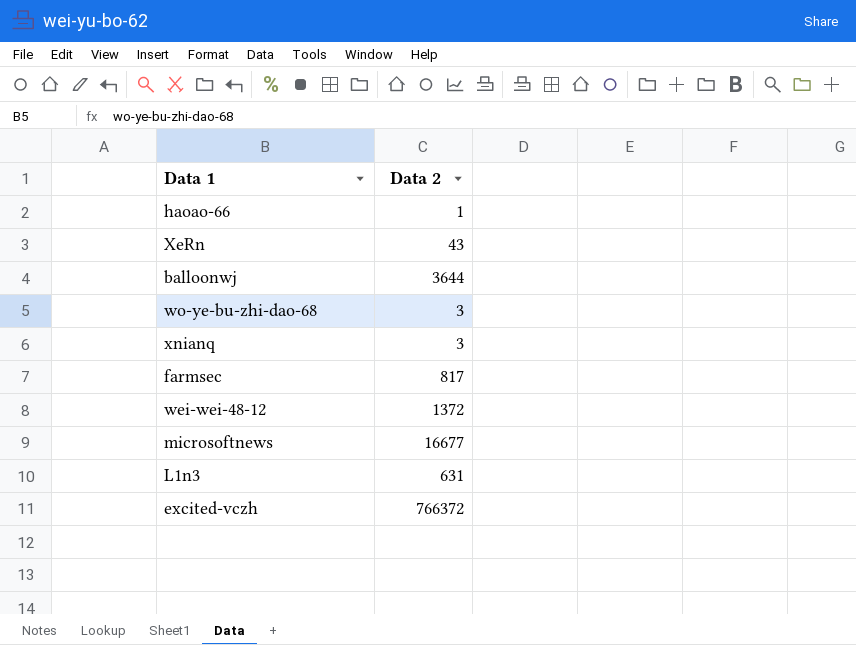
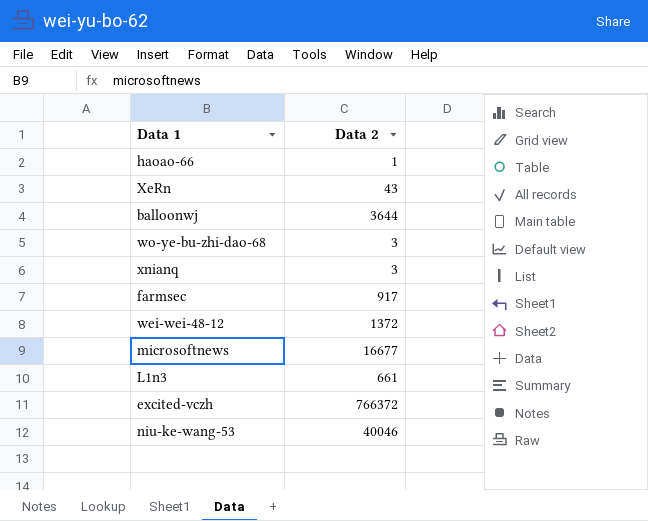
farmsec | Data 2: 817 -> 917
L1n3 | Data 2: 631 -> 661
row niu-ke-wang-53: none -> 40046

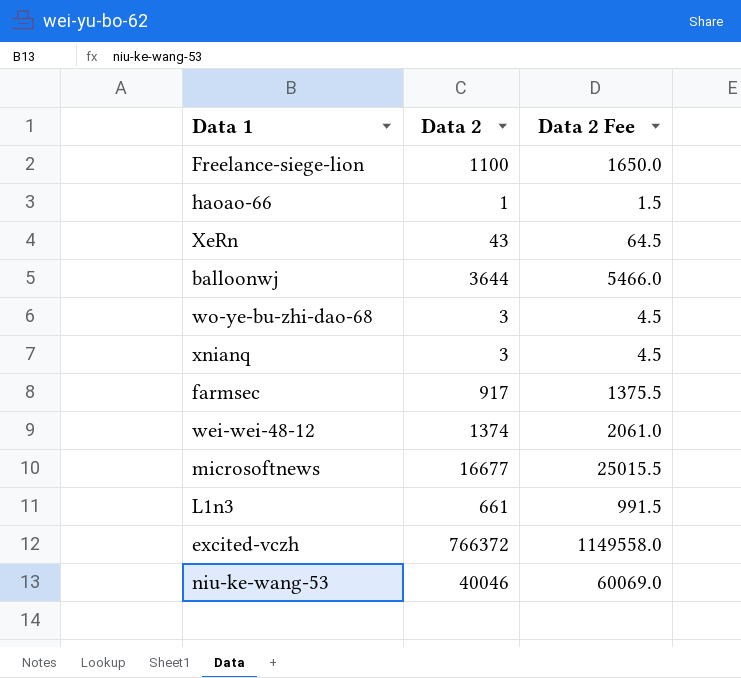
column Data 2 Fee | formula: none -> [Data 2] * 1.5
row Freelance-siege-lion: none -> 1100 | 1650.0
wei-wei-48-12 | Data 2: 1372 -> 1374

